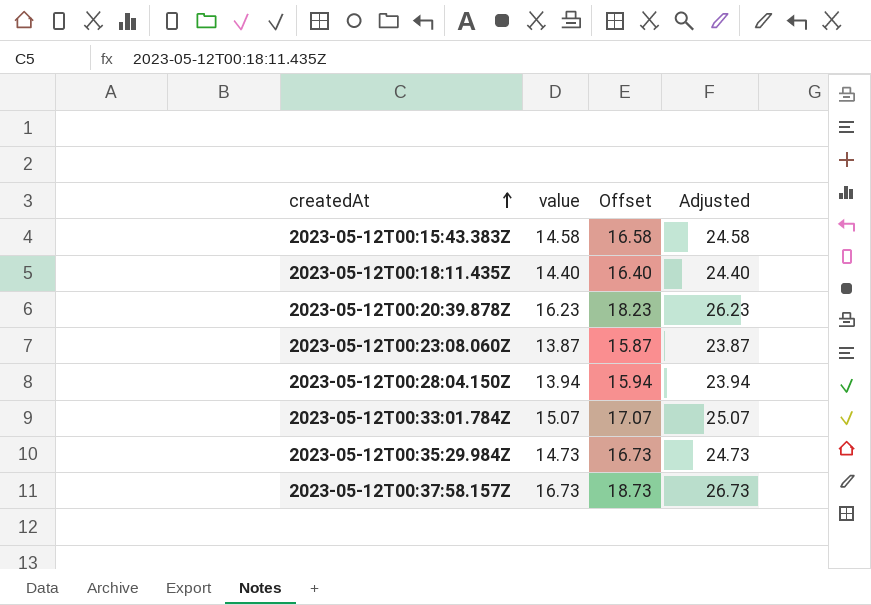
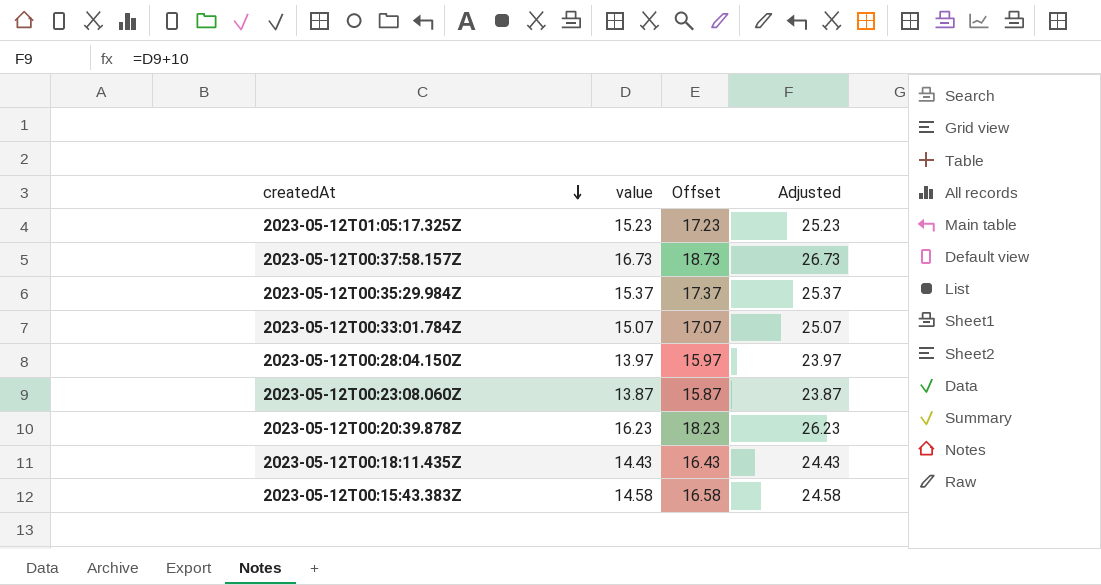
row order: createdAt ascending -> createdAt descending
row 2023-05-12T01:05:17.325Z: none -> 15.23 | 17.23 | 25.23
2023-05-12T00:35:29.984Z | value: 14.73 -> 15.37
2023-05-12T00:35:29.984Z | Offset: 16.73 -> 17.37
2023-05-12T00:35:29.984Z | Adjusted: 24.73 -> 25.37
2023-05-12T00:28:04.150Z | value: 13.94 -> 13.97
2023-05-12T00:28:04.150Z | Offset: 15.94 -> 15.97
2023-05-12T00:28:04.150Z | Adjusted: 23.94 -> 23.97
2023-05-12T00:18:11.435Z | value: 14.40 -> 14.43
2023-05-12T00:18:11.435Z | Offset: 16.40 -> 16.43
2023-05-12T00:18:11.435Z | Adjusted: 24.40 -> 24.43

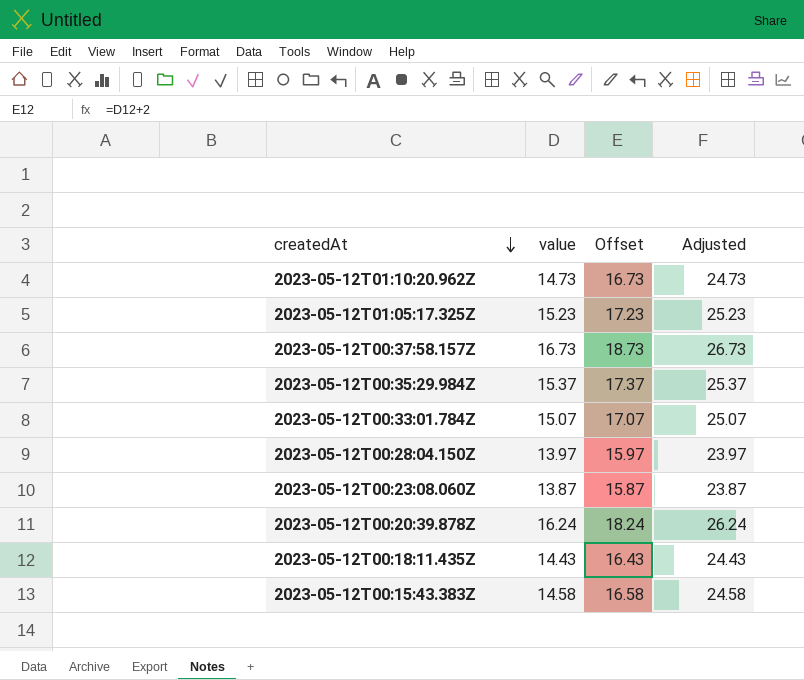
row 2023-05-12T01:10:20.962Z: none -> 14.73 | 16.73 | 24.73
2023-05-12T00:20:39.878Z | value: 16.23 -> 16.24
2023-05-12T00:20:39.878Z | Offset: 18.23 -> 18.24
2023-05-12T00:20:39.878Z | Adjusted: 26.23 -> 26.24

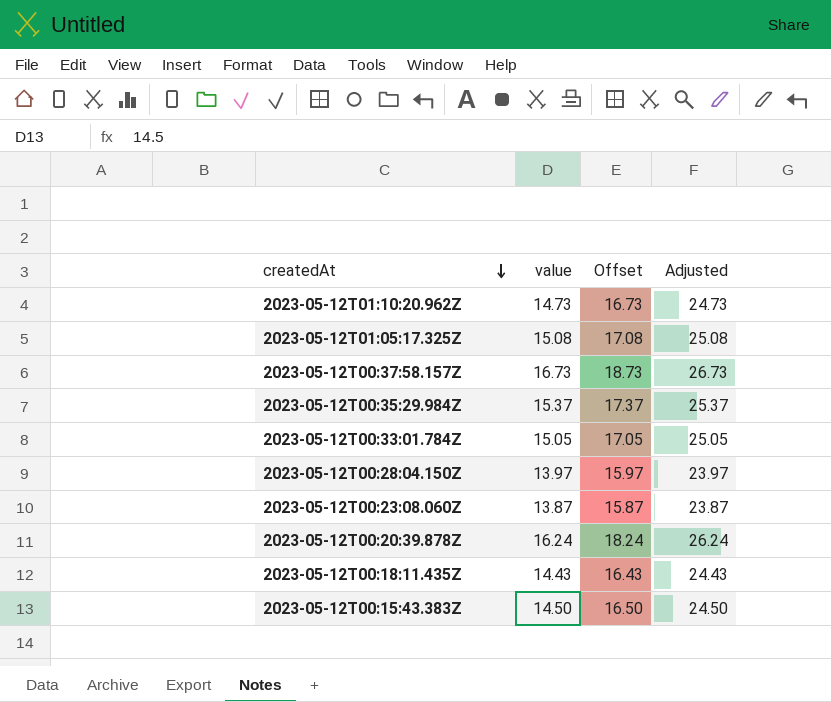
2023-05-12T01:05:17.325Z | value: 15.23 -> 15.08
2023-05-12T01:05:17.325Z | Offset: 17.23 -> 17.08
2023-05-12T01:05:17.325Z | Adjusted: 25.23 -> 25.08
2023-05-12T00:33:01.784Z | value: 15.07 -> 15.05
2023-05-12T00:33:01.784Z | Offset: 17.07 -> 17.05
2023-05-12T00:33:01.784Z | Adjusted: 25.07 -> 25.05
2023-05-12T00:15:43.383Z | value: 14.58 -> 14.50
2023-05-12T00:15:43.383Z | Offset: 16.58 -> 16.50
2023-05-12T00:15:43.383Z | Adjusted: 24.58 -> 24.50

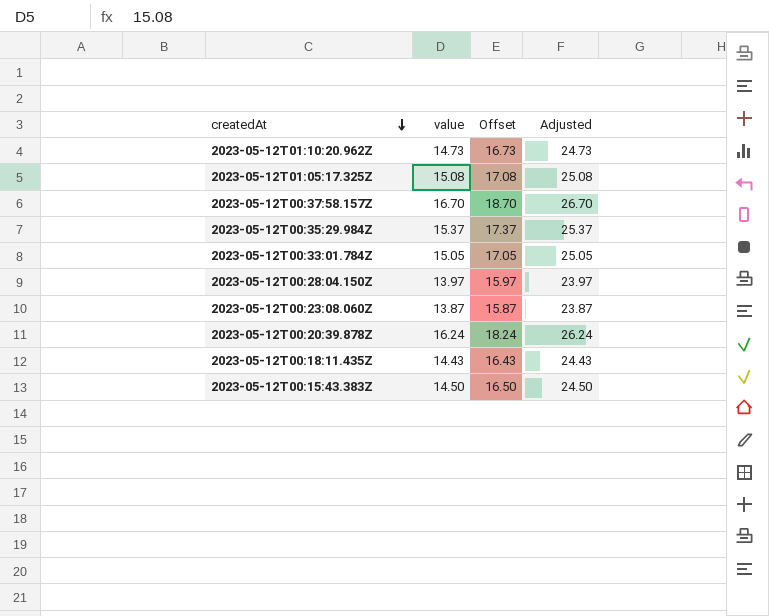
2023-05-12T00:37:58.157Z | value: 16.73 -> 16.70
2023-05-12T00:37:58.157Z | Offset: 18.73 -> 18.70
2023-05-12T00:37:58.157Z | Adjusted: 26.73 -> 26.70

